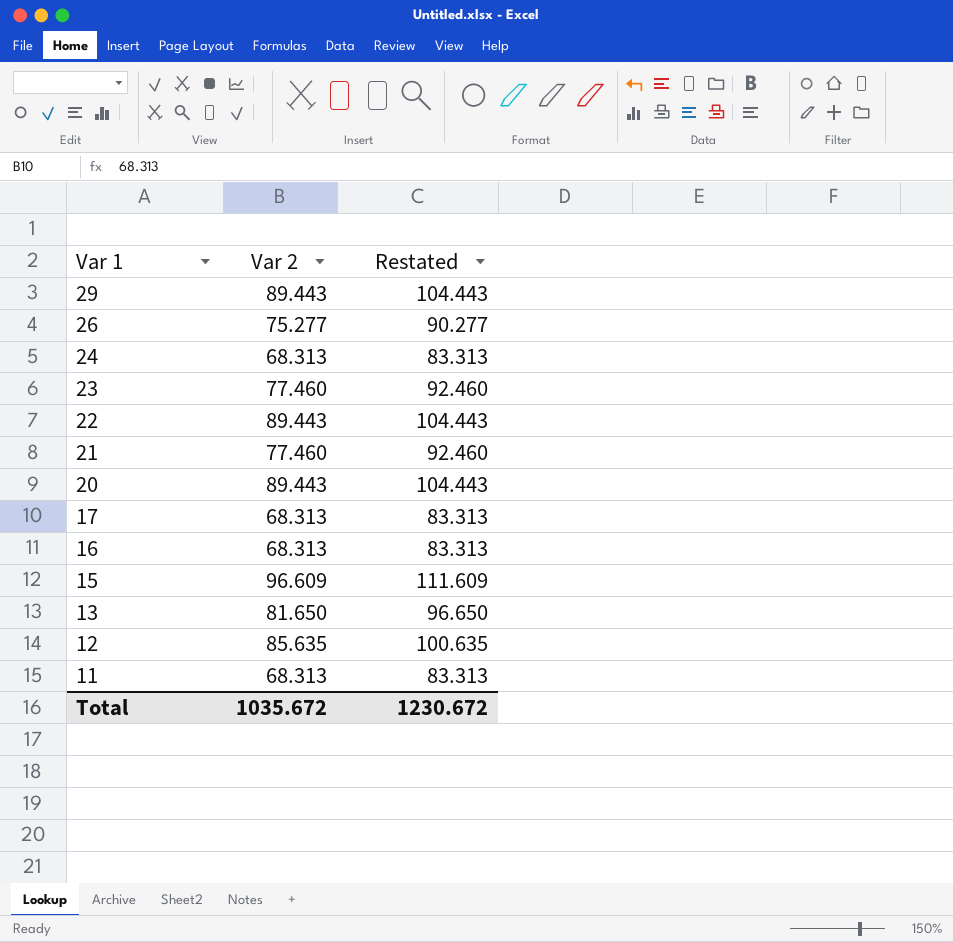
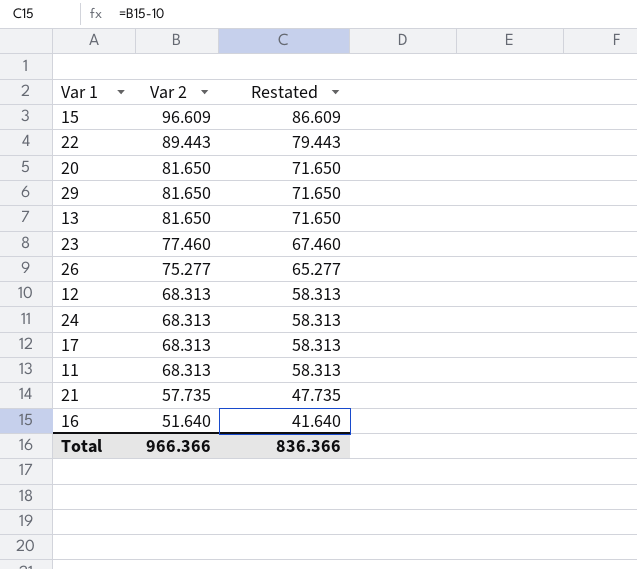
row order: Var 1 descending -> Var 2 descending
column Restated | formula: [Var 2] + 15 -> [Var 2] - 10
20 | Var 2: 89.443 -> 81.650
29 | Var 2: 89.443 -> 81.650
12 | Var 2: 85.635 -> 68.313
21 | Var 2: 77.460 -> 57.735
16 | Var 2: 68.313 -> 51.640
Total | Var 2: 1035.672 -> 966.366
Total | Restated: 1230.672 -> 836.366

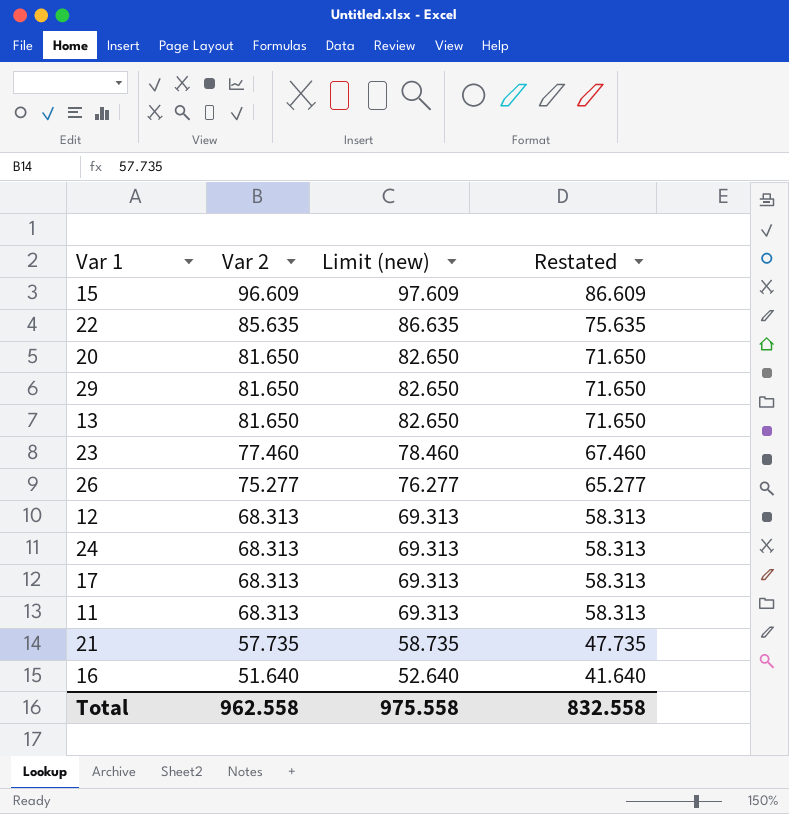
column Limit (new) | formula: none -> [Var 2] + 1
22 | Var 2: 89.443 -> 85.635
22 | Restated: 79.443 -> 75.635
Total | Var 2: 966.366 -> 962.558
Total | Restated: 836.366 -> 832.558

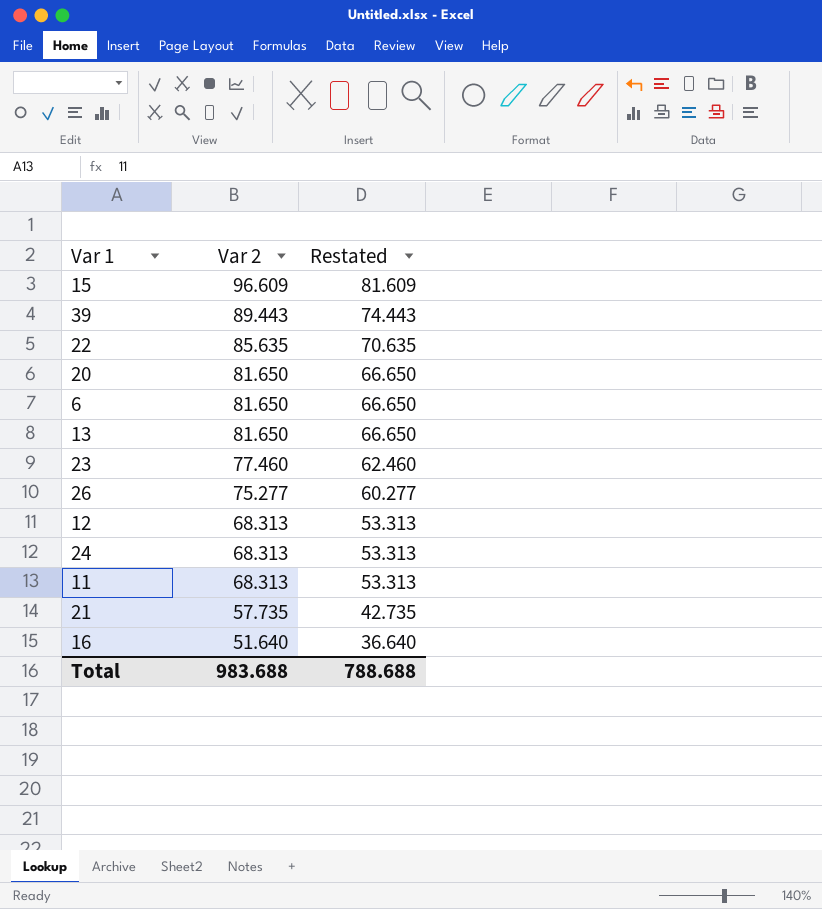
column Limit (new) | formula: [Var 2] + 1 -> none
column Restated | formula: [Var 2] - 10 -> [Var 2] - 15
row 29: 81.650 | 82.650 | 71.650 -> none
row 17: 68.313 | 69.313 | 58.313 -> none
row 39: none -> 89.443 | 74.443
row 6: none -> 81.650 | 66.650
Total | Var 2: 962.558 -> 983.688
Total | Restated: 832.558 -> 788.688

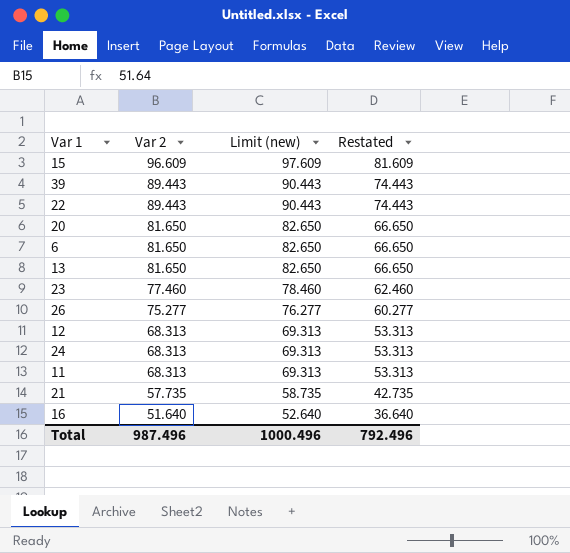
column Limit (new) | formula: none -> [Var 2] + 1
22 | Var 2: 85.635 -> 89.443
22 | Restated: 70.635 -> 74.443
Total | Var 2: 983.688 -> 987.496
Total | Restated: 788.688 -> 792.496

